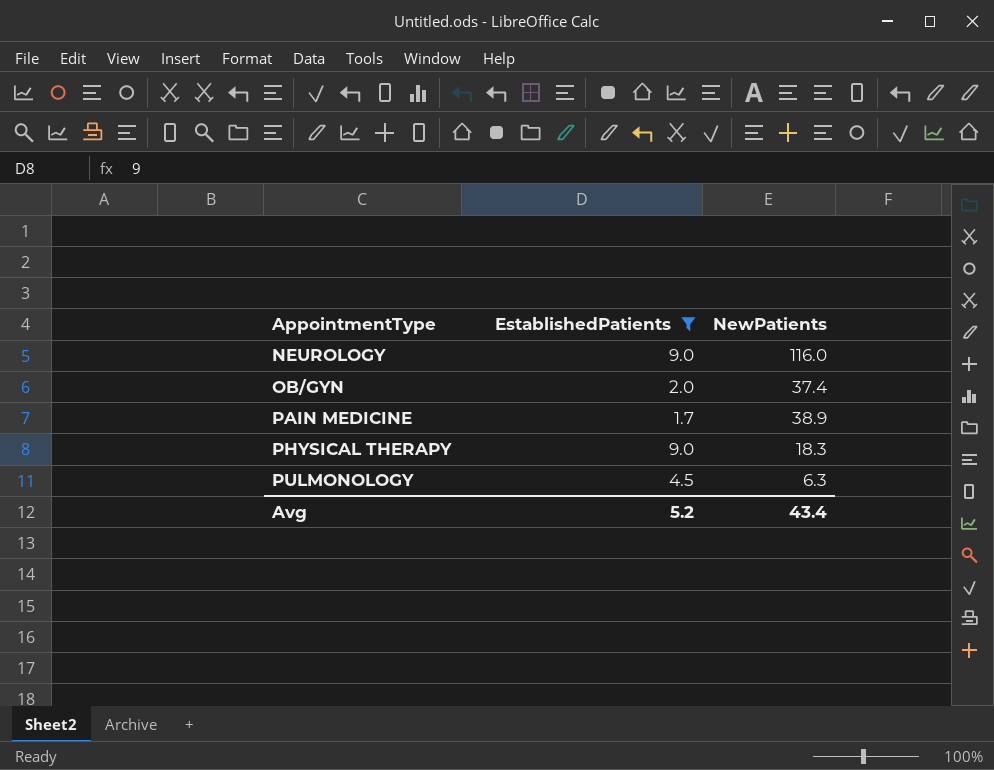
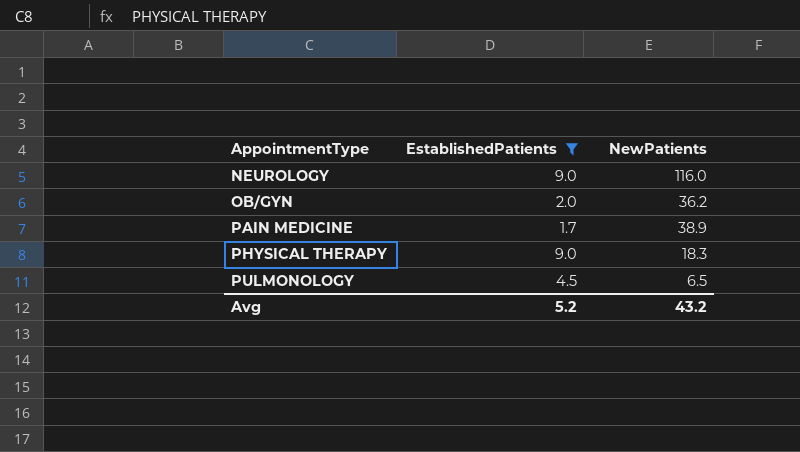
OB/GYN | NewPatients: 37.4 -> 36.2
PULMONOLOGY | NewPatients: 6.3 -> 6.5
Avg | NewPatients: 43.4 -> 43.2

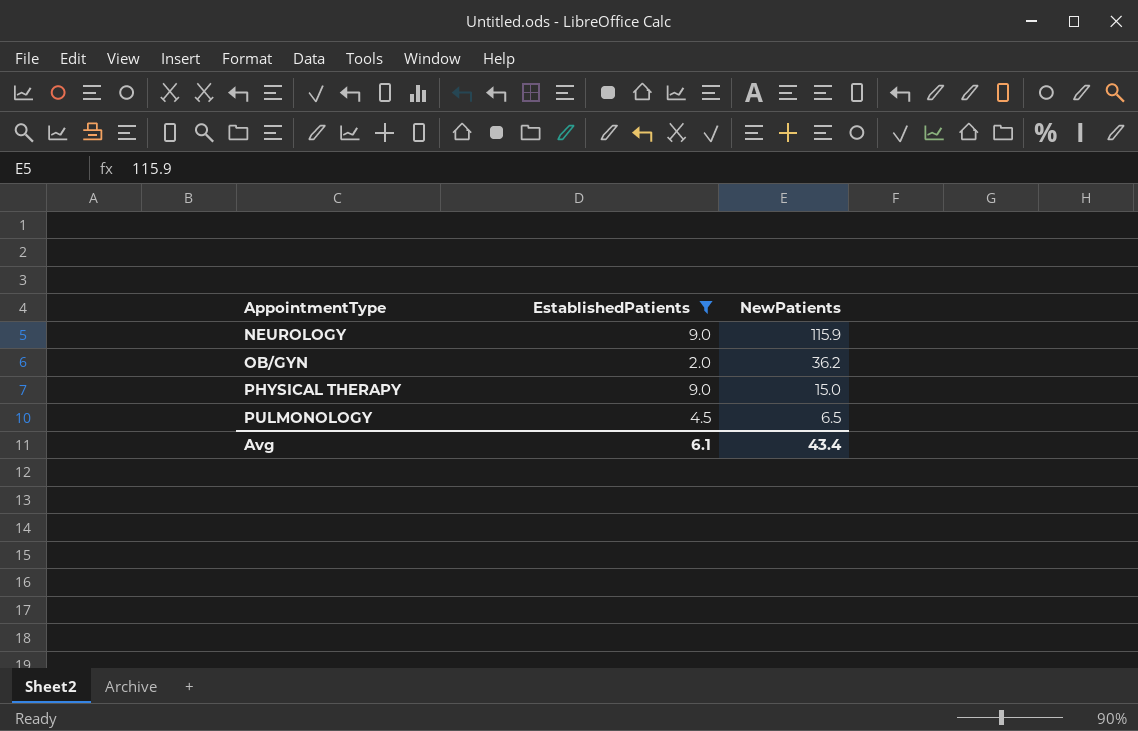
row PAIN MEDICINE: 1.7 | 38.9 -> none
NEUROLOGY | NewPatients: 116.0 -> 115.9
PHYSICAL THERAPY | NewPatients: 18.3 -> 15.0
Avg | EstablishedPatients: 5.2 -> 6.1
Avg | NewPatients: 43.2 -> 43.4

